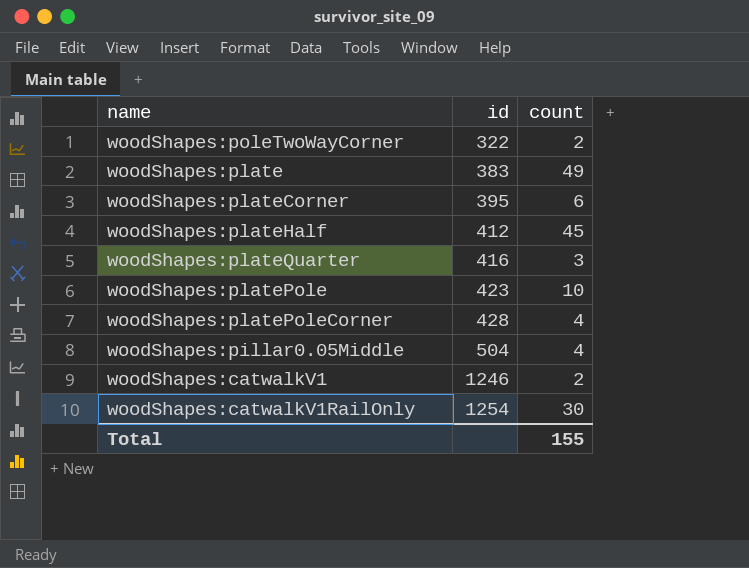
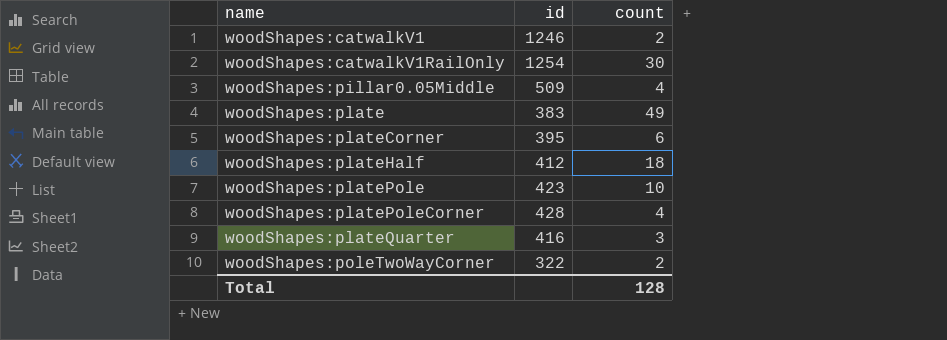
row order: id ascending -> name ascending
woodShapes:pillar0.05Middle | id: 504 -> 509
woodShapes:plateHalf | count: 45 -> 18
Total | count: 155 -> 128

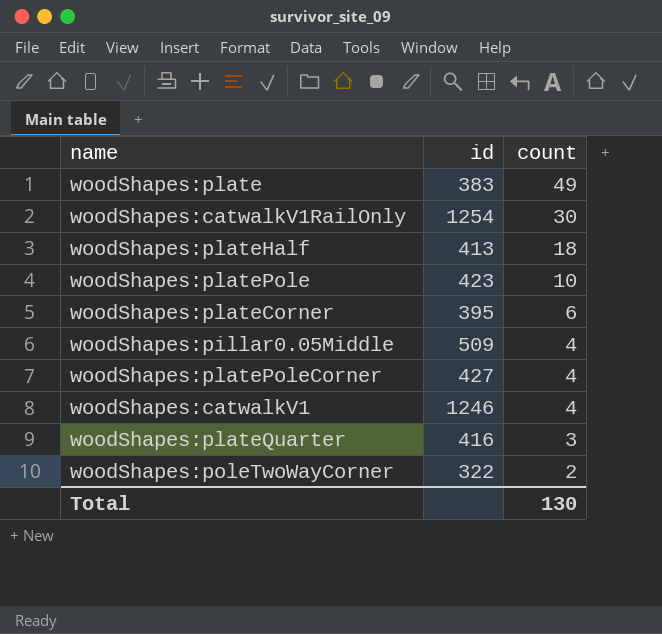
row order: name ascending -> count descending
woodShapes:plateHalf | id: 412 -> 413
woodShapes:platePoleCorner | id: 428 -> 427
woodShapes:catwalkV1 | count: 2 -> 4
Total | count: 128 -> 130

